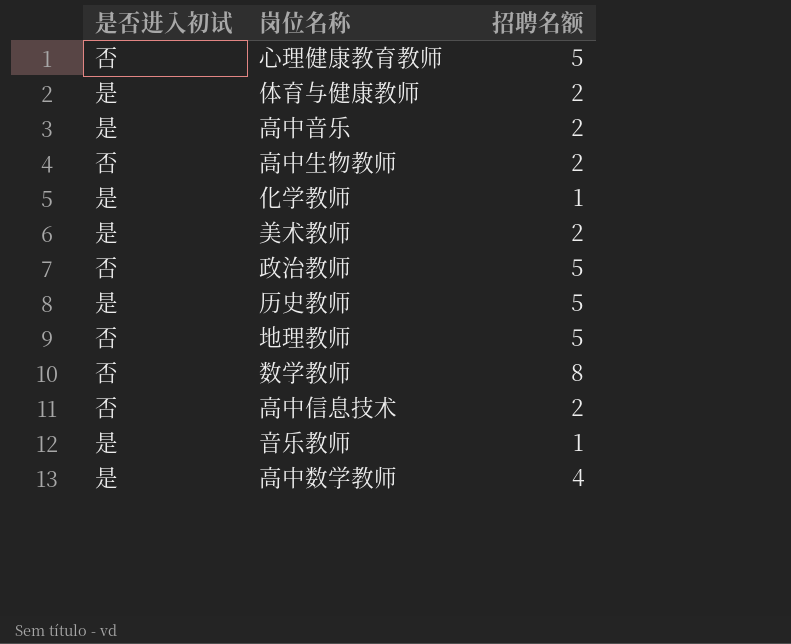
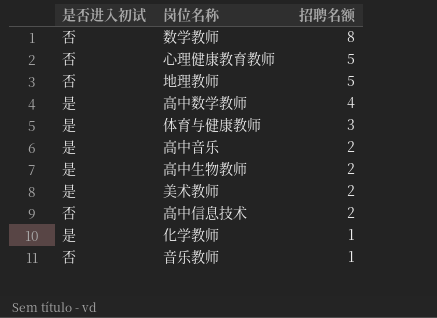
row order: none -> 招聘名额 descending
row 政治教师: 否 | 5 -> none
row 历史教师: 是 | 5 -> none
体育与健康教师 | 招聘名额: 2 -> 3
高中生物教师 | 是否进入初试: 否 -> 是
音乐教师 | 是否进入初试: 是 -> 否

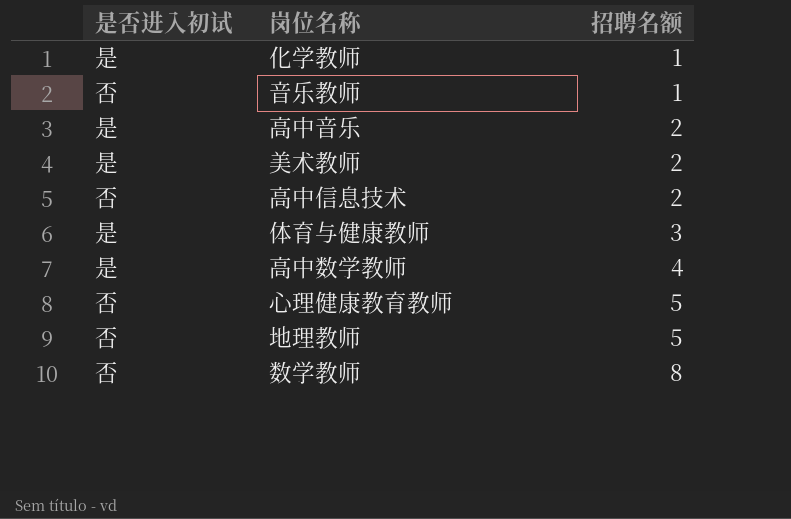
row order: 招聘名额 descending -> 招聘名额 ascending
row 高中生物教师: 是 | 2 -> none

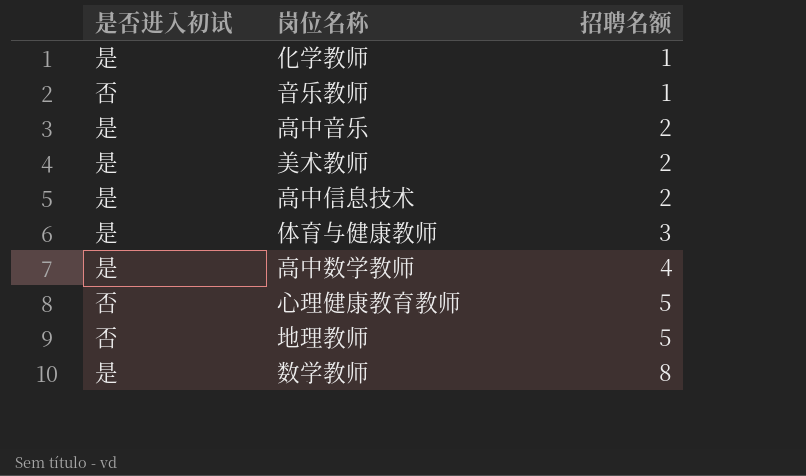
高中信息技术 | 是否进入初试: 否 -> 是
数学教师 | 是否进入初试: 否 -> 是

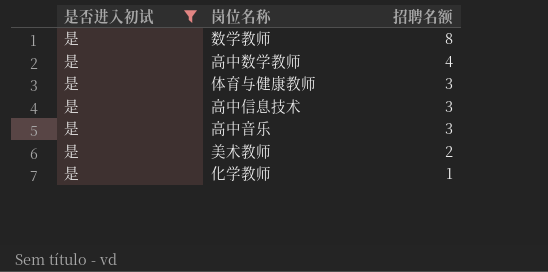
filter: none -> 是否进入初试 = 是
row order: 招聘名额 ascending -> 招聘名额 descending
高中信息技术 | 招聘名额: 2 -> 3
高中音乐 | 招聘名额: 2 -> 3

